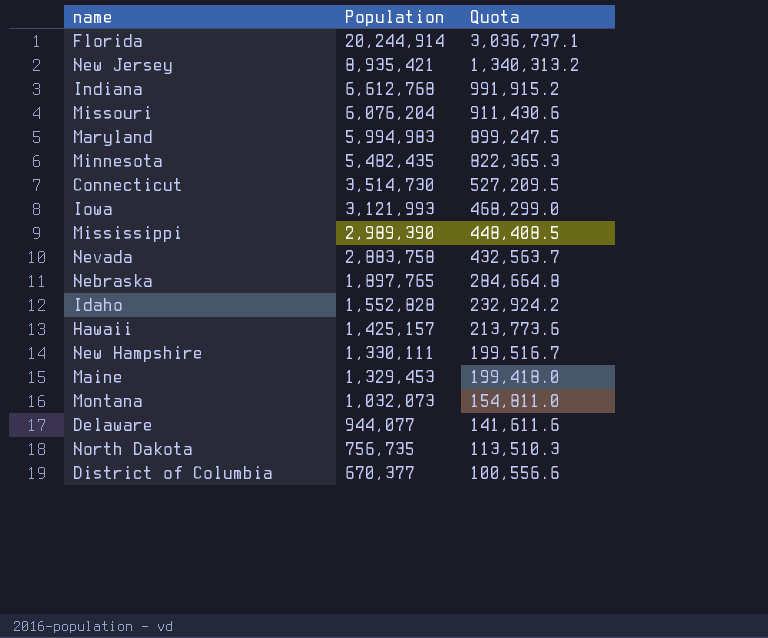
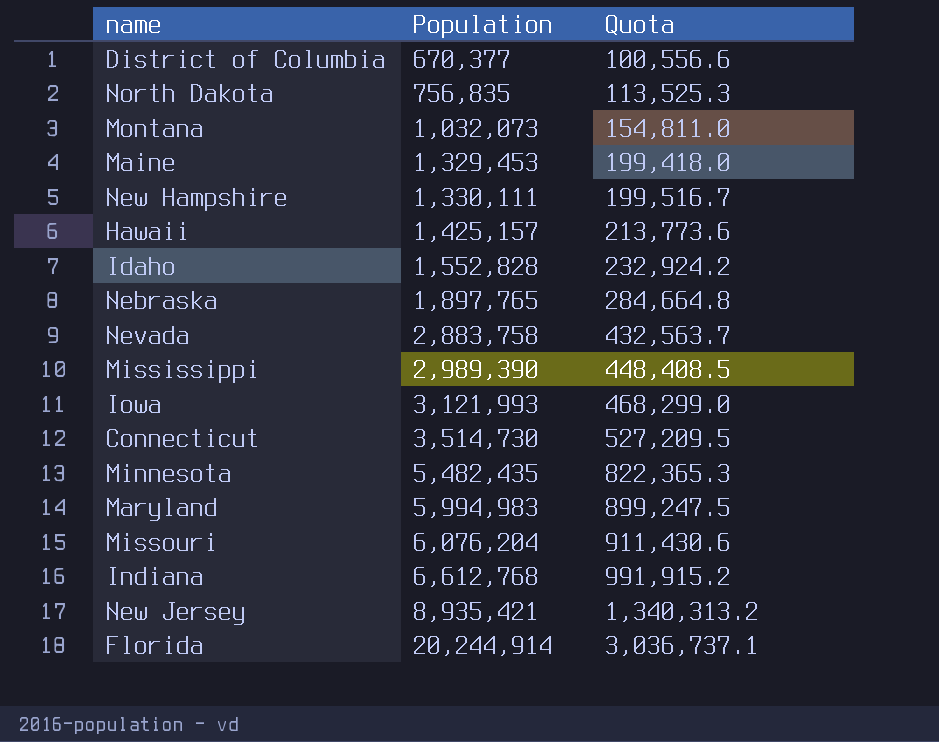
row order: Population descending -> Population ascending
row Delaware: 944,077 | 141,611.6 -> none
North Dakota | Population: 756,735 -> 756,835
North Dakota | Quota: 113,510.3 -> 113,525.3

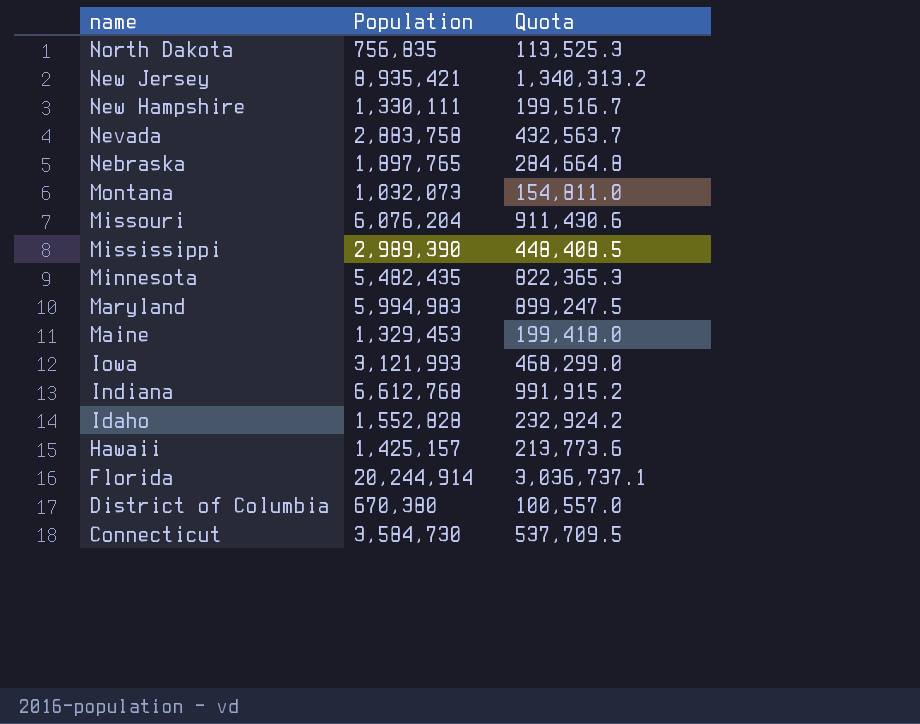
row order: Population ascending -> name descending
District of Columbia | Population: 670,377 -> 670,380
District of Columbia | Quota: 100,556.6 -> 100,557.0
Connecticut | Population: 3,514,730 -> 3,584,730
Connecticut | Quota: 527,209.5 -> 537,709.5

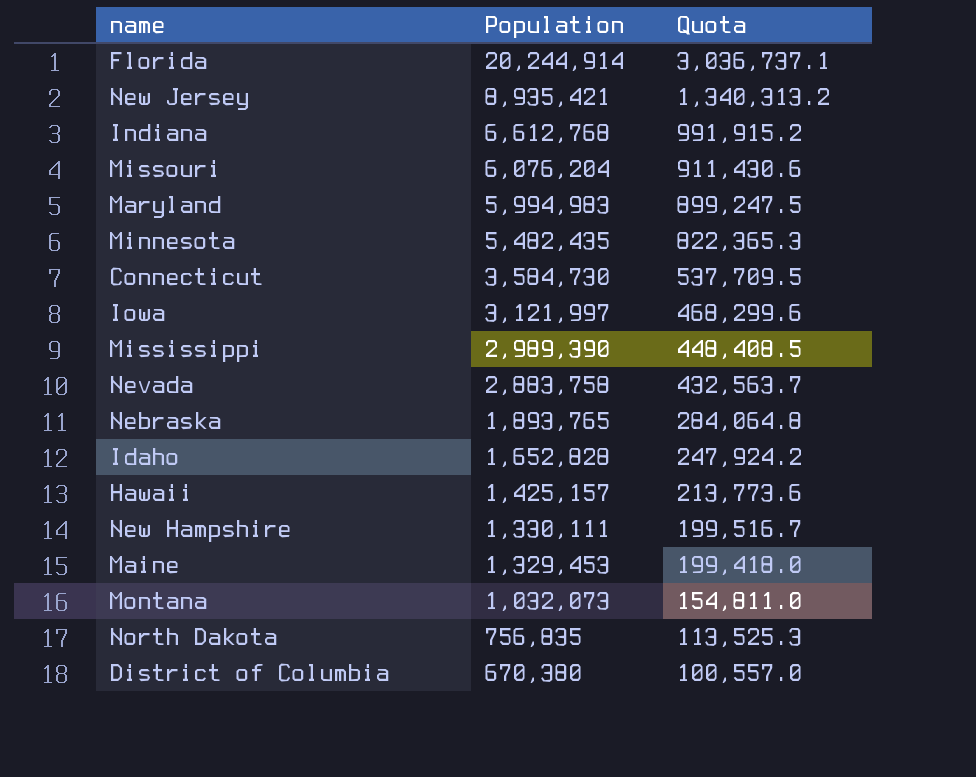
row order: name descending -> Population descending
Iowa | Population: 3,121,993 -> 3,121,997
Iowa | Quota: 468,299.0 -> 468,299.6
Nebraska | Population: 1,897,765 -> 1,893,765
Nebraska | Quota: 284,664.8 -> 284,064.8
Idaho | Population: 1,552,828 -> 1,652,828
Idaho | Quota: 232,924.2 -> 247,924.2

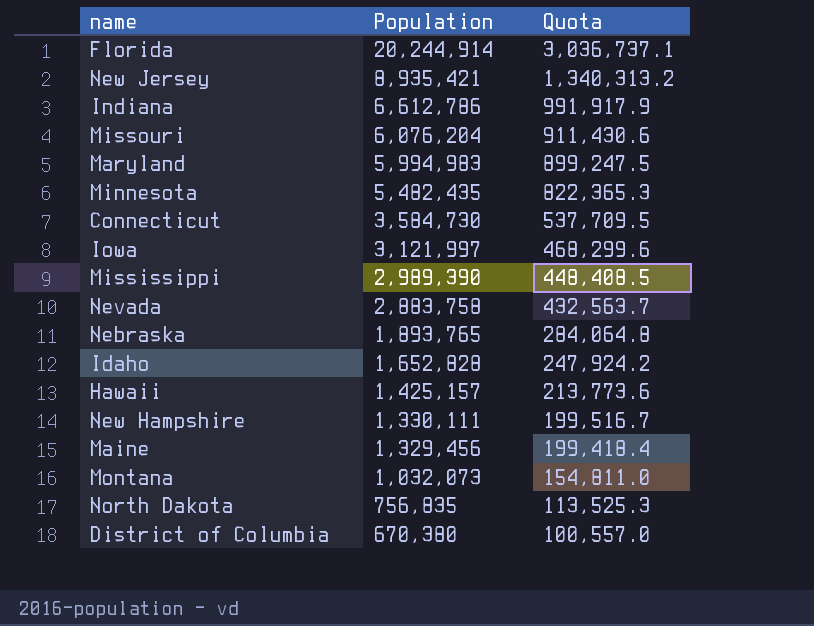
Indiana | Population: 6,612,768 -> 6,612,786
Indiana | Quota: 991,915.2 -> 991,917.9
Maine | Population: 1,329,453 -> 1,329,456
Maine | Quota: 199,418.0 -> 199,418.4

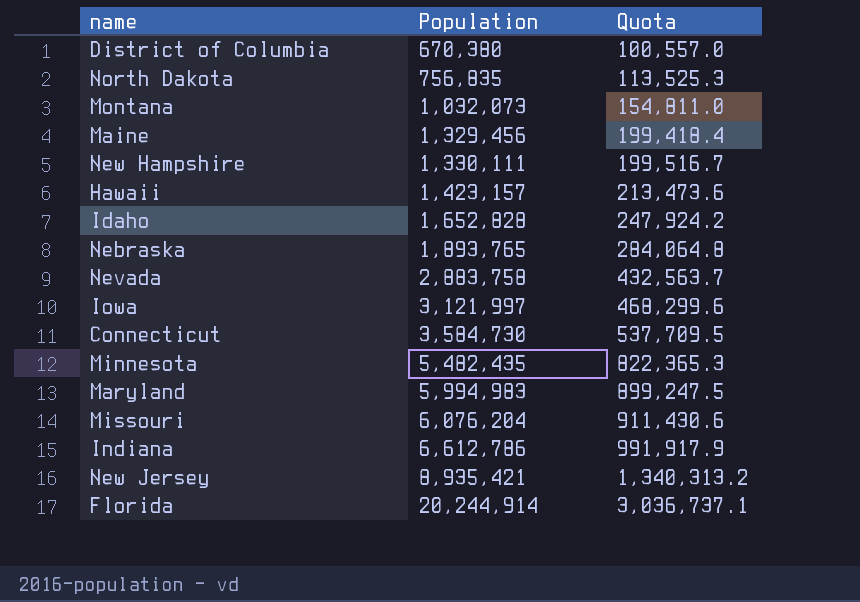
row order: Population descending -> Population ascending
row Mississippi: 2,989,390 | 448,408.5 -> none
Hawaii | Population: 1,425,157 -> 1,423,157
Hawaii | Quota: 213,773.6 -> 213,473.6

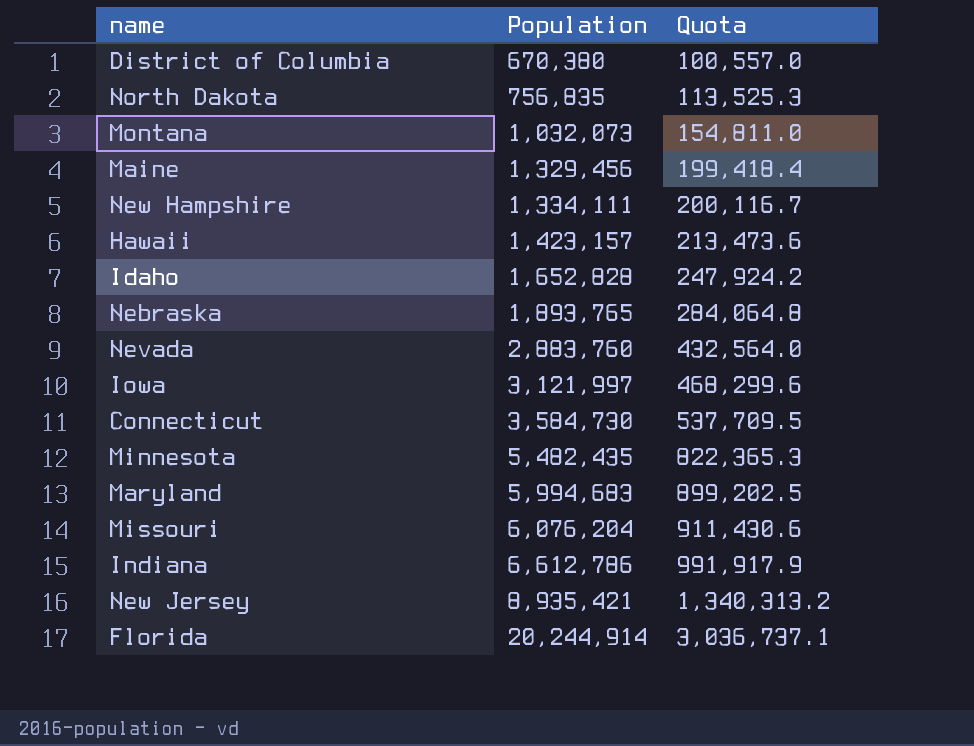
New Hampshire | Population: 1,330,111 -> 1,334,111
New Hampshire | Quota: 199,516.7 -> 200,116.7
Nevada | Population: 2,883,758 -> 2,883,760
Nevada | Quota: 432,563.7 -> 432,564.0
Maryland | Population: 5,994,983 -> 5,994,683
Maryland | Quota: 899,247.5 -> 899,202.5

